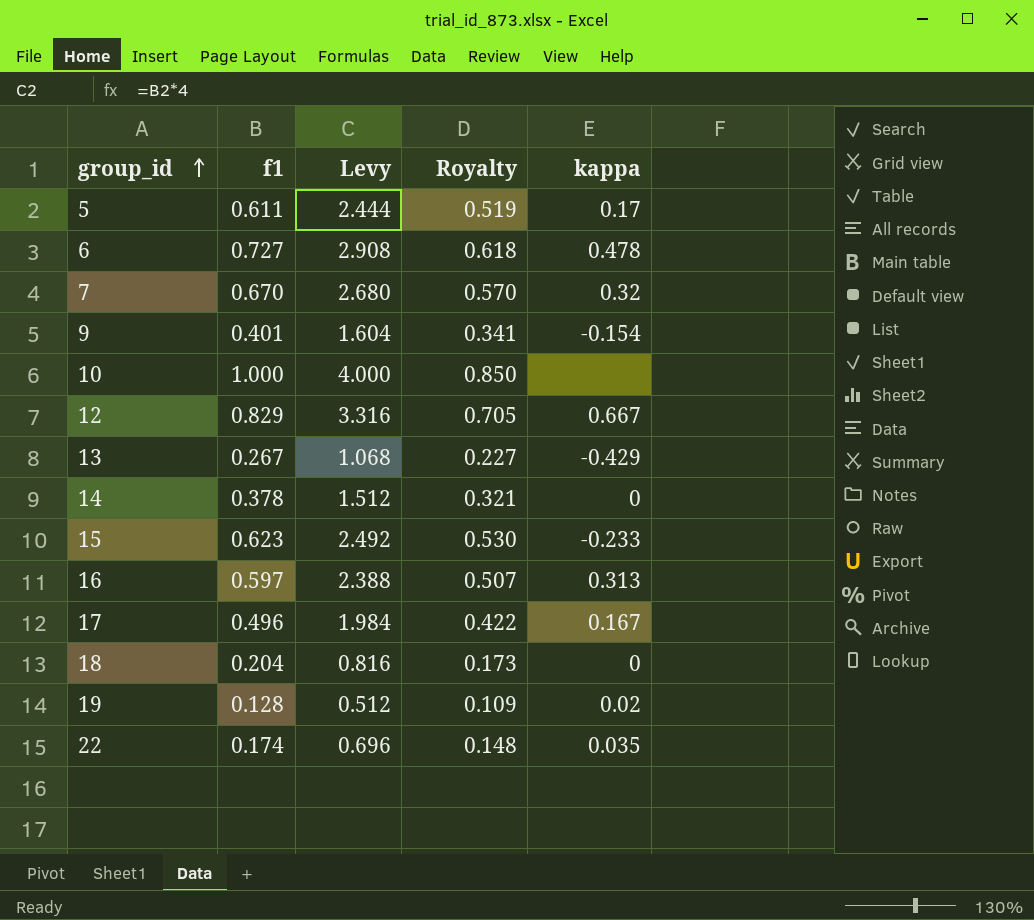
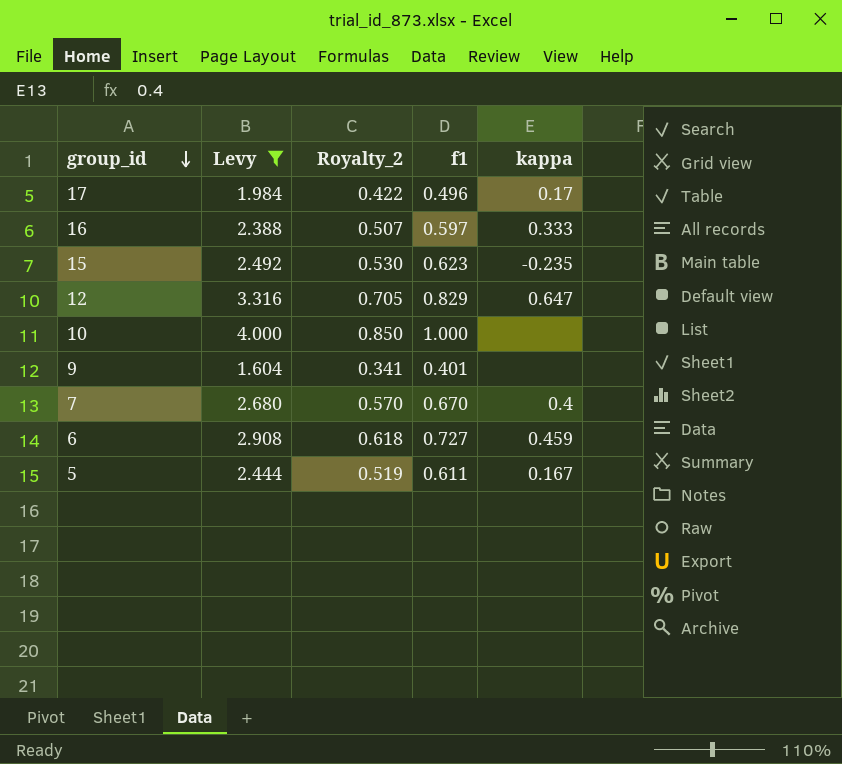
filter: none -> Levy >= 1.604
row order: group_id ascending -> group_id descending
column name: Royalty -> Royalty_2
column f1 | position: 2 -> 4
17 | kappa: 0.167 -> 0.17
16 | kappa: 0.313 -> 0.333
15 | kappa: -0.233 -> -0.235
12 | kappa: 0.667 -> 0.647
9 | kappa: -0.154 -> none
7 | kappa: 0.32 -> 0.4
6 | kappa: 0.478 -> 0.459
5 | kappa: 0.17 -> 0.167

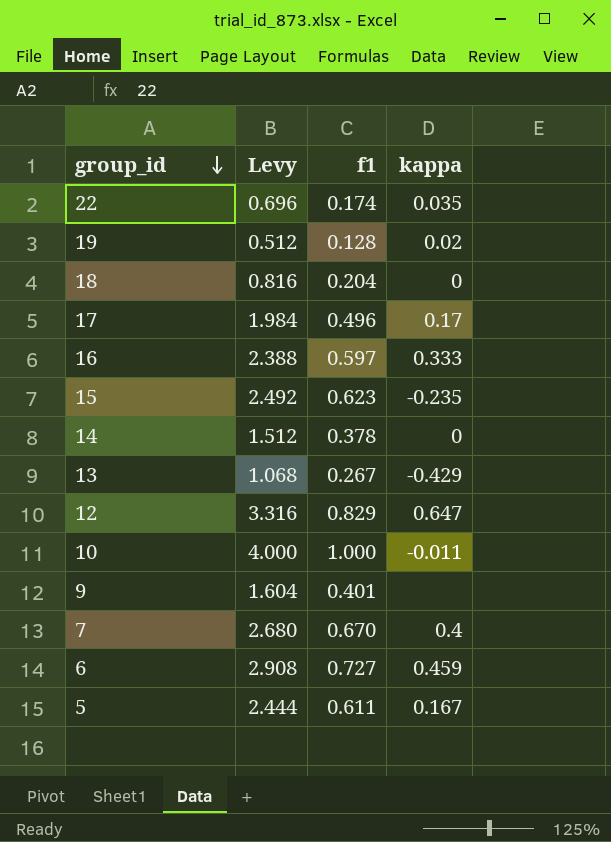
filter: Levy >= 1.604 -> none
column Royalty_2 | formula: [f1] * 0.85 -> none
10 | kappa: none -> -0.011

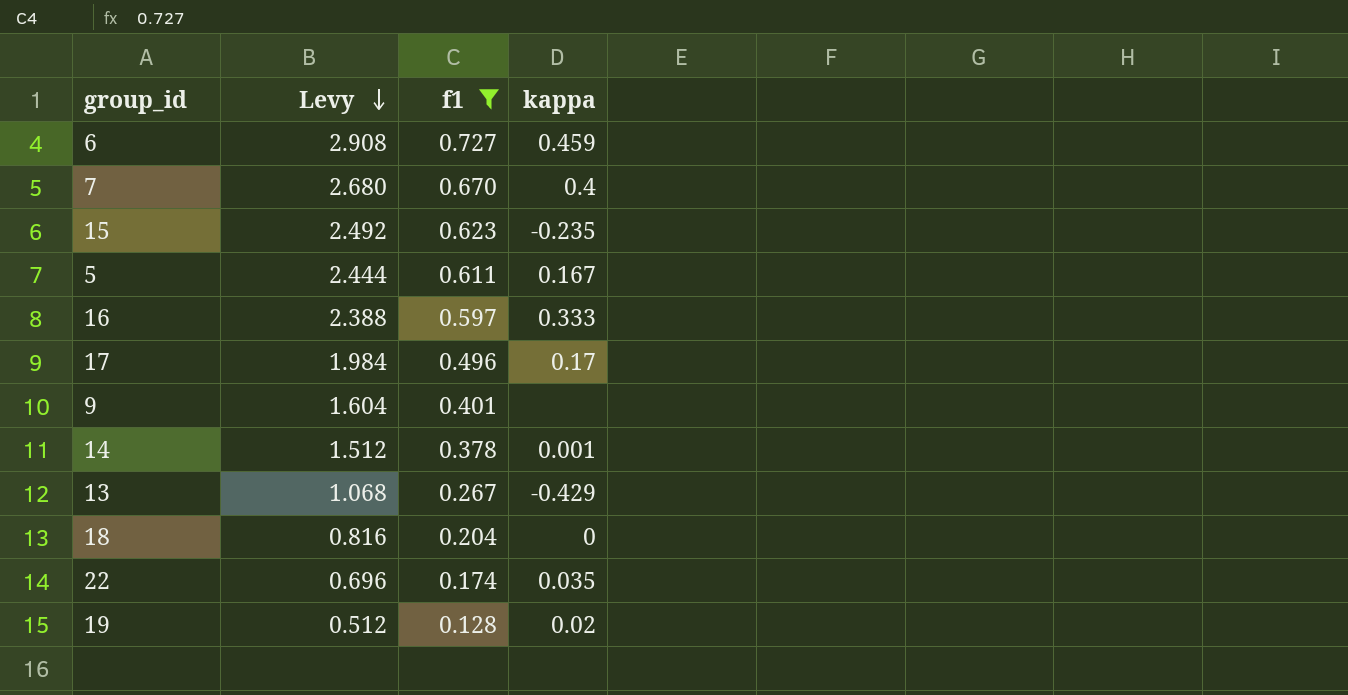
filter: none -> f1 <= 0.727
row order: group_id descending -> Levy descending
14 | kappa: 0 -> 0.001

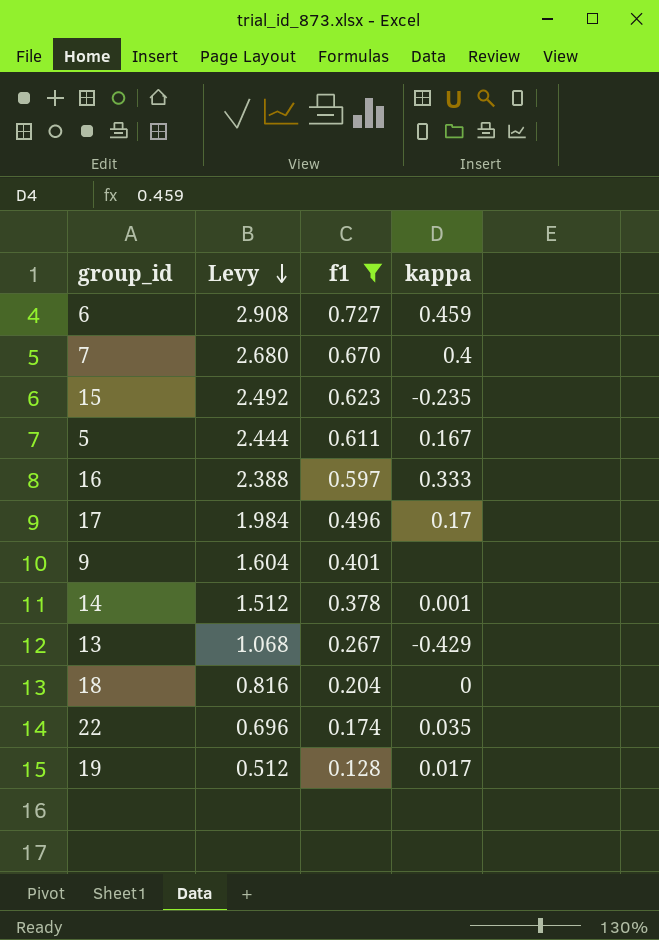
19 | kappa: 0.02 -> 0.017

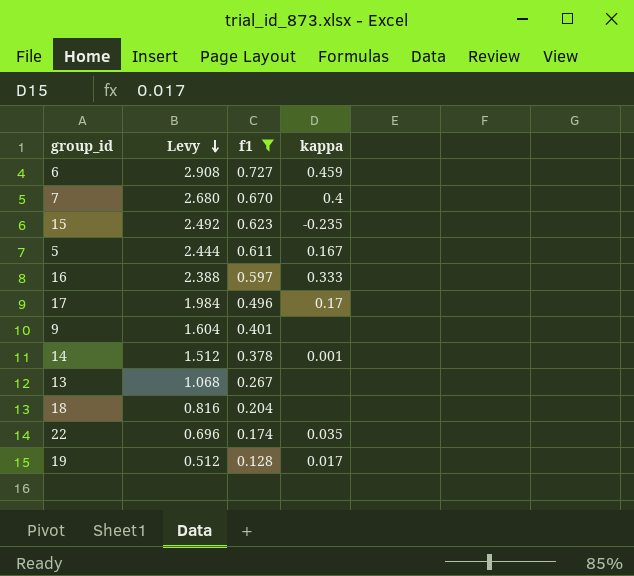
13 | kappa: -0.429 -> none
18 | kappa: 0 -> none

